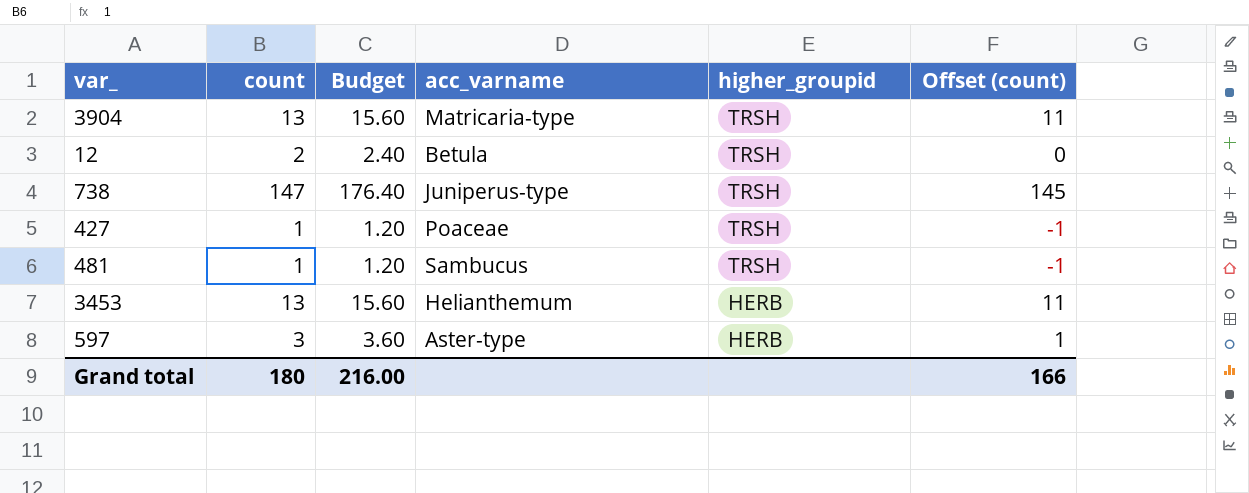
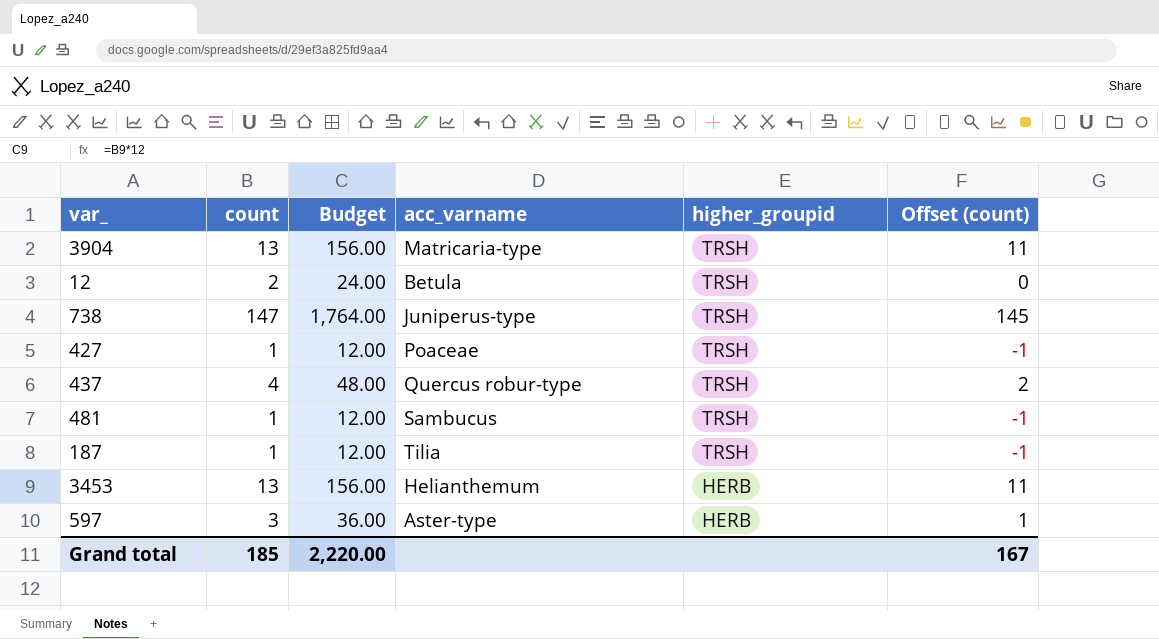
column Budget | formula: [count] * 1.2 -> [count] * 12
row 437: none -> 4 | 48.00 | Quercus robur-type | TRSH | 2
row 187: none -> 1 | 12.00 | Tilia | TRSH | -1
Grand total | count: 180 -> 185
Grand total | Budget: 216.00 -> 2,220.00
Grand total | Offset (count): 166 -> 167

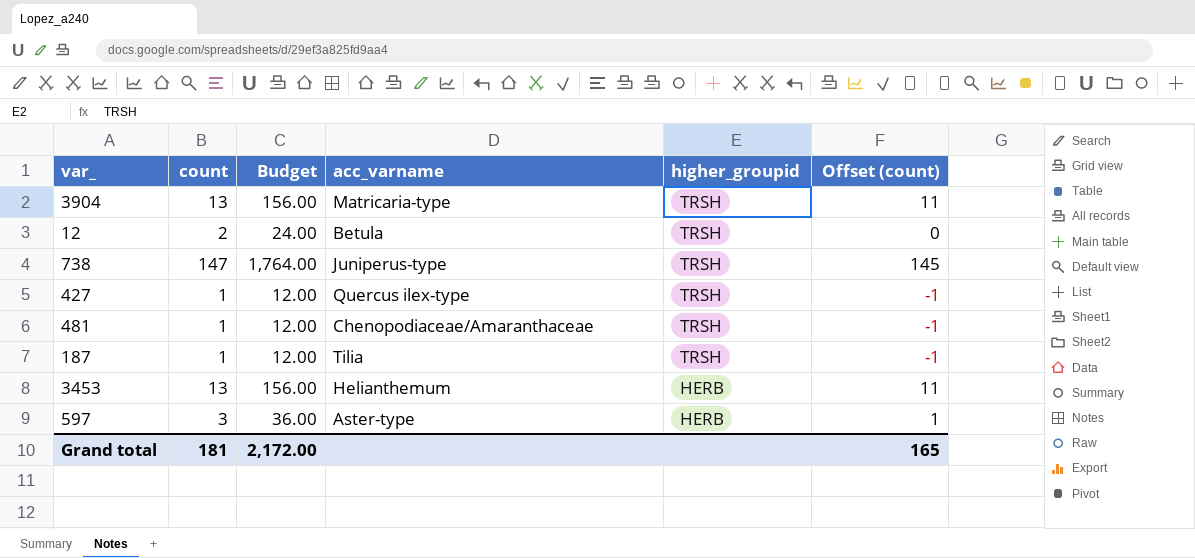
row 437: 4 | 48.00 | Quercus robur-type | TRSH | 2 -> none
427 | acc_varname: Poaceae -> Quercus ilex-type
481 | acc_varname: Sambucus -> Chenopodiaceae/Amaranthaceae
Grand total | count: 185 -> 181
Grand total | Budget: 2,220.00 -> 2,172.00
Grand total | Offset (count): 167 -> 165

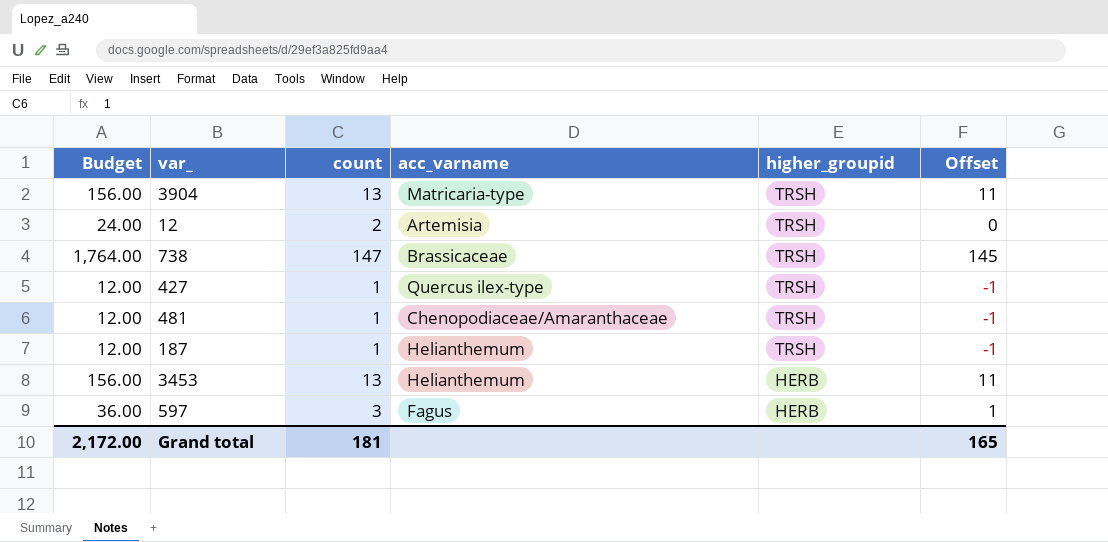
column Budget | position: 3 -> 1
column name: Offset (count) -> Offset
12 | acc_varname: Betula -> Artemisia
738 | acc_varname: Juniperus-type -> Brassicaceae
187 | acc_varname: Tilia -> Helianthemum
597 | acc_varname: Aster-type -> Fagus

